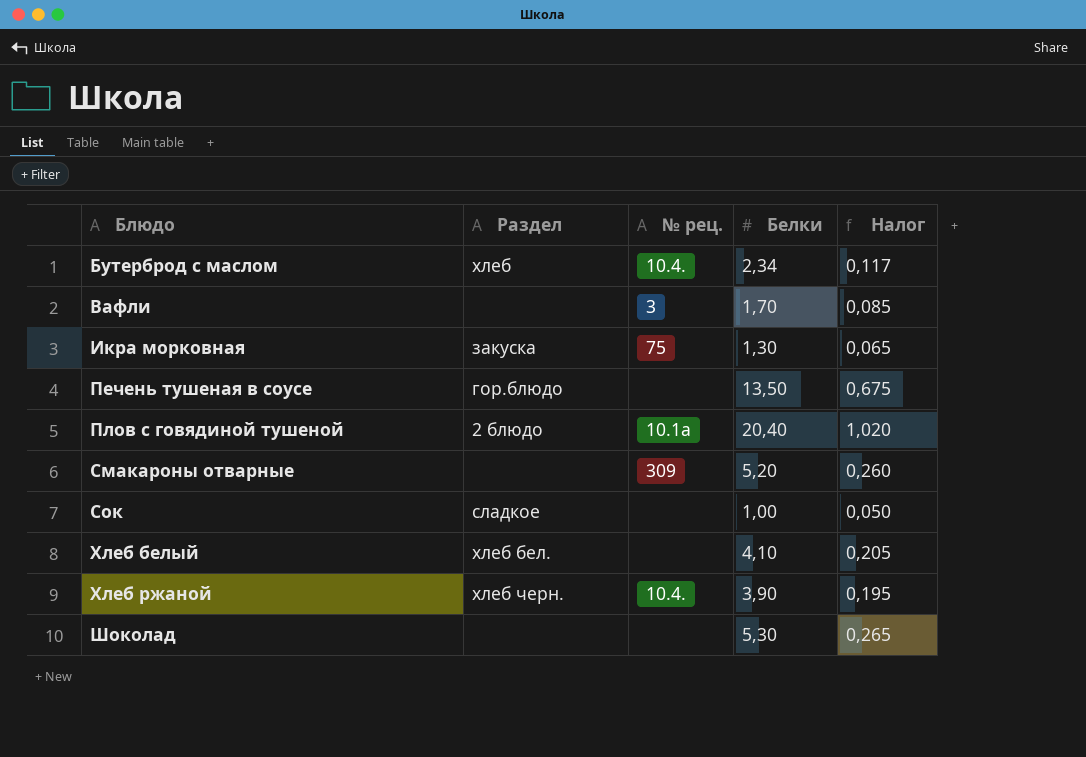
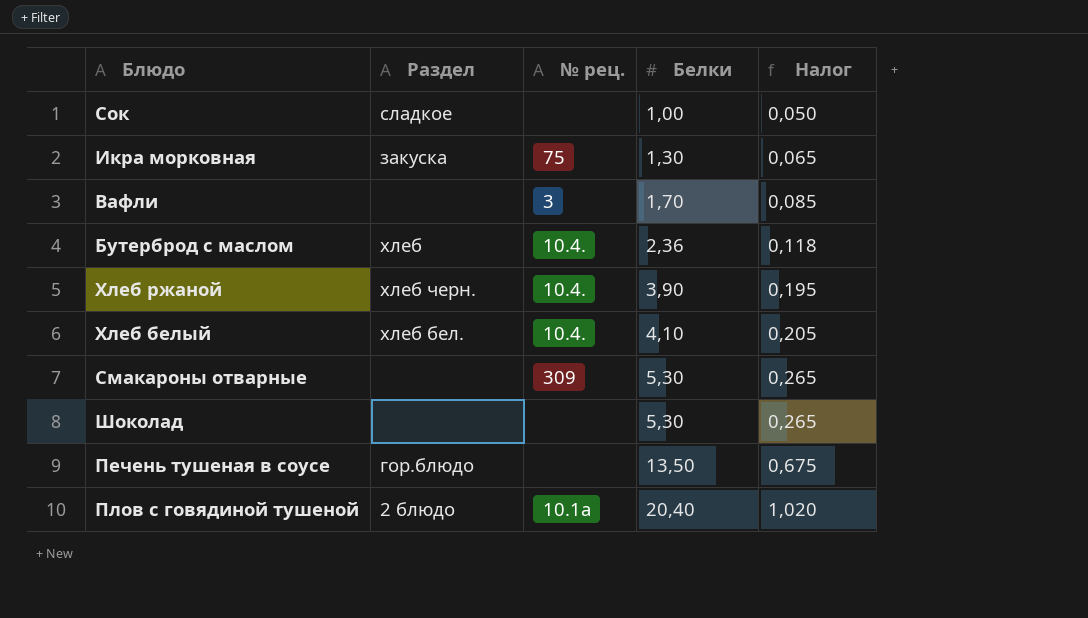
row order: Блюдо ascending -> Белки ascending
Бутерброд с маслом | Белки: 2,34 -> 2,36
Бутерброд с маслом | Налог: 0,117 -> 0,118
Хлеб белый | № рец.: none -> 10.4.
Смакароны отварные | Белки: 5,20 -> 5,30
Смакароны отварные | Налог: 0,260 -> 0,265

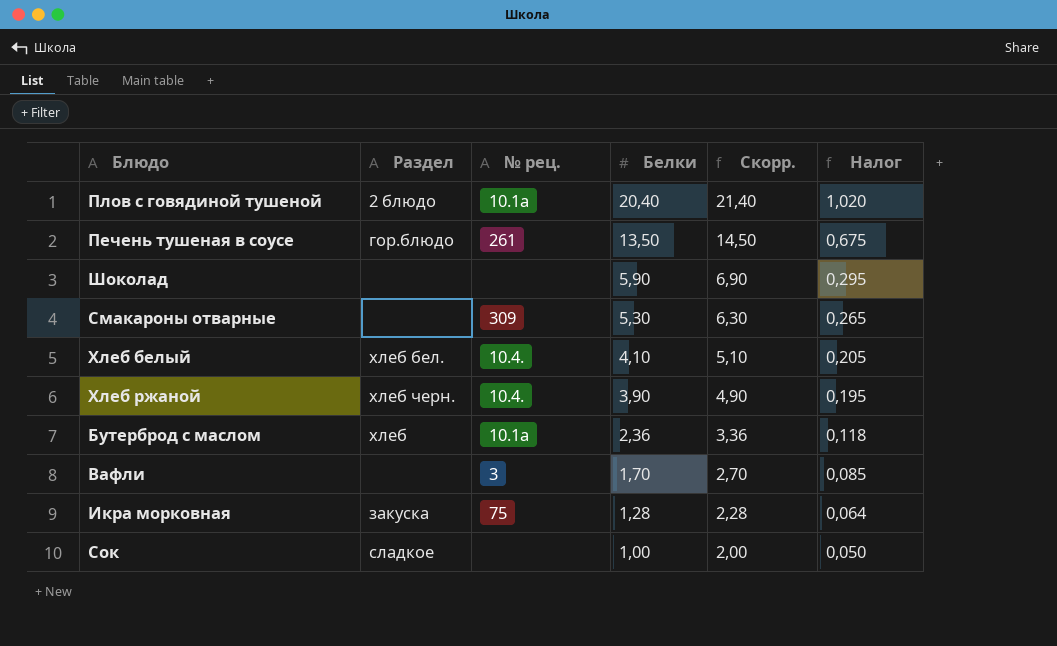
row order: Белки ascending -> Белки descending
column Скорр. | formula: none -> [Белки] + 1
Печень тушеная в соусе | № рец.: none -> 261
Шоколад | Белки: 5,30 -> 5,90
Шоколад | Налог: 0,265 -> 0,295
Бутерброд с маслом | № рец.: 10.4. -> 10.1а
Икра морковная | Белки: 1,30 -> 1,28
Икра морковная | Налог: 0,065 -> 0,064

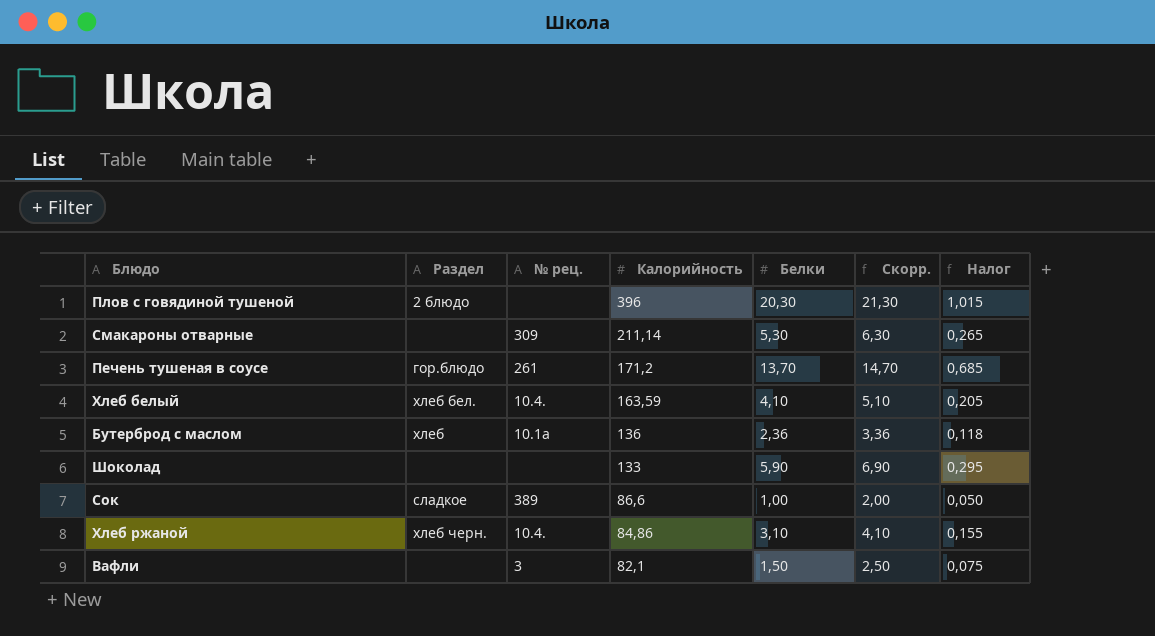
row order: Белки descending -> Калорийность descending
column Калорийность | position: none -> 4
row Икра морковная: закуска | 75 | 1,28 | 2,28 | 0,064 -> none
Плов с говядиной тушеной | № рец.: 10.1а -> none
Плов с говядиной тушеной | Белки: 20,40 -> 20,30
Плов с говядиной тушеной | Скорр.: 21,40 -> 21,30
Плов с говядиной тушеной | Налог: 1,020 -> 1,015
Печень тушеная в соусе | Белки: 13,50 -> 13,70
Печень тушеная в соусе | Скорр.: 14,50 -> 14,70
Печень тушеная в соусе | Налог: 0,675 -> 0,685
Сок | № рец.: none -> 389
Хлеб ржаной | Белки: 3,90 -> 3,10
Хлеб ржаной | Скорр.: 4,90 -> 4,10
Хлеб ржаной | Налог: 0,195 -> 0,155
Вафли | Белки: 1,70 -> 1,50
Вафли | Скорр.: 2,70 -> 2,50
Вафли | Налог: 0,085 -> 0,075

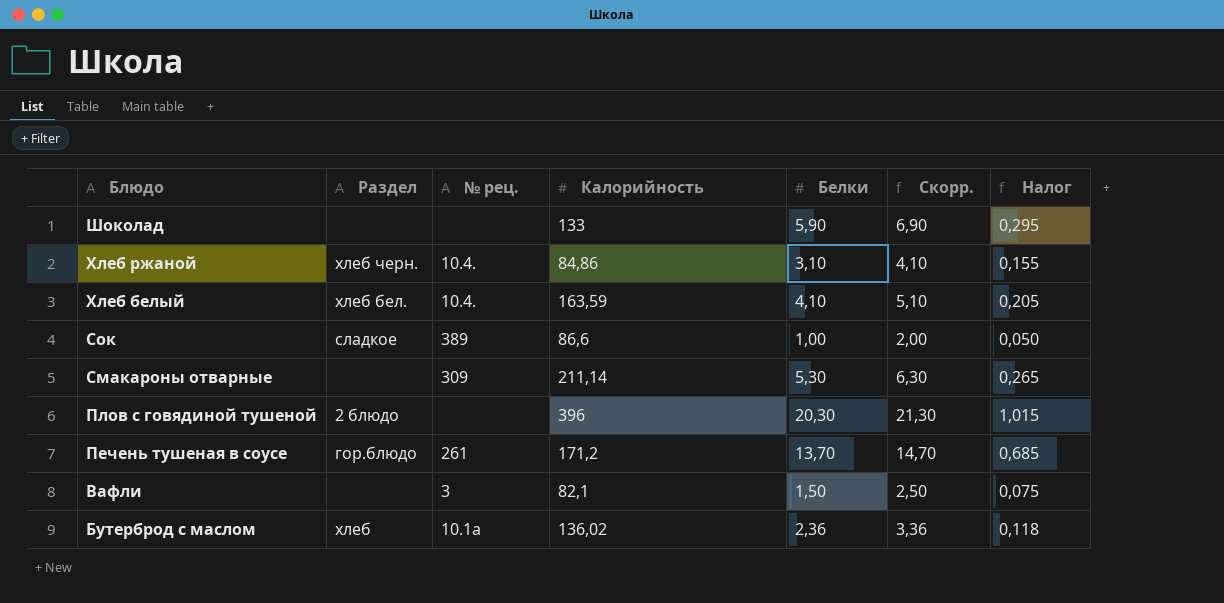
row order: Калорийность descending -> Блюдо descending
Бутерброд с маслом | Калорийность: 136 -> 136,02

